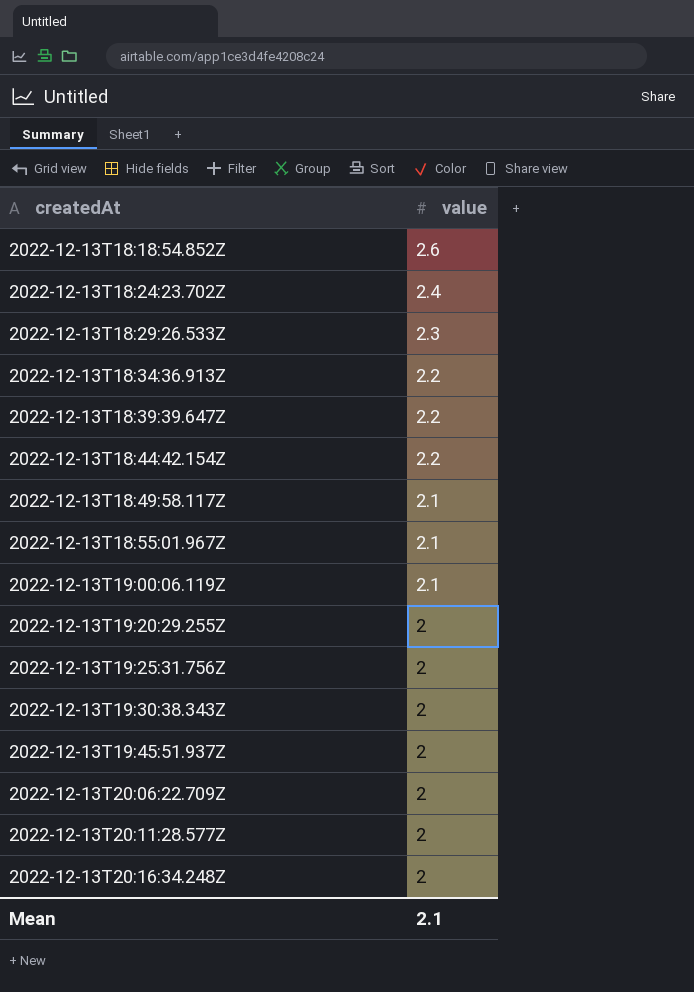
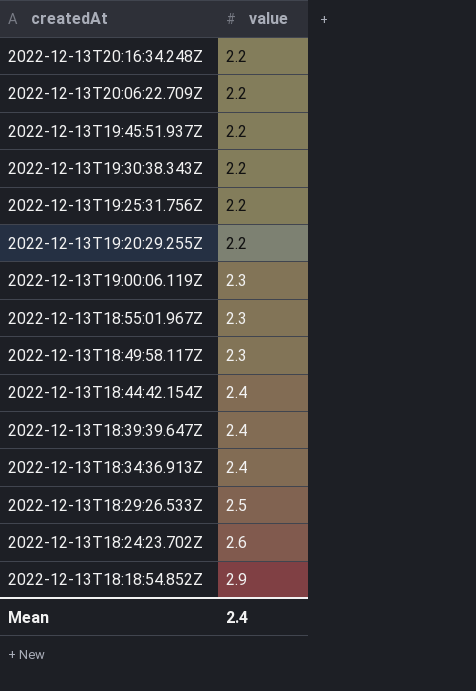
row order: createdAt ascending -> createdAt descending
row 2022-12-13T20:11:28.577Z: 2 -> none
2022-12-13T20:16:34.248Z | value: 2 -> 2.2
2022-12-13T20:06:22.709Z | value: 2 -> 2.2
2022-12-13T19:45:51.937Z | value: 2 -> 2.2
2022-12-13T19:30:38.343Z | value: 2 -> 2.2
2022-12-13T19:25:31.756Z | value: 2 -> 2.2
2022-12-13T19:20:29.255Z | value: 2 -> 2.2
2022-12-13T19:00:06.119Z | value: 2.1 -> 2.3
2022-12-13T18:55:01.967Z | value: 2.1 -> 2.3
2022-12-13T18:49:58.117Z | value: 2.1 -> 2.3
2022-12-13T18:44:42.154Z | value: 2.2 -> 2.4
2022-12-13T18:39:39.647Z | value: 2.2 -> 2.4
2022-12-13T18:34:36.913Z | value: 2.2 -> 2.4
2022-12-13T18:29:26.533Z | value: 2.3 -> 2.5
2022-12-13T18:24:23.702Z | value: 2.4 -> 2.6
2022-12-13T18:18:54.852Z | value: 2.6 -> 2.9
Mean | value: 2.1 -> 2.4

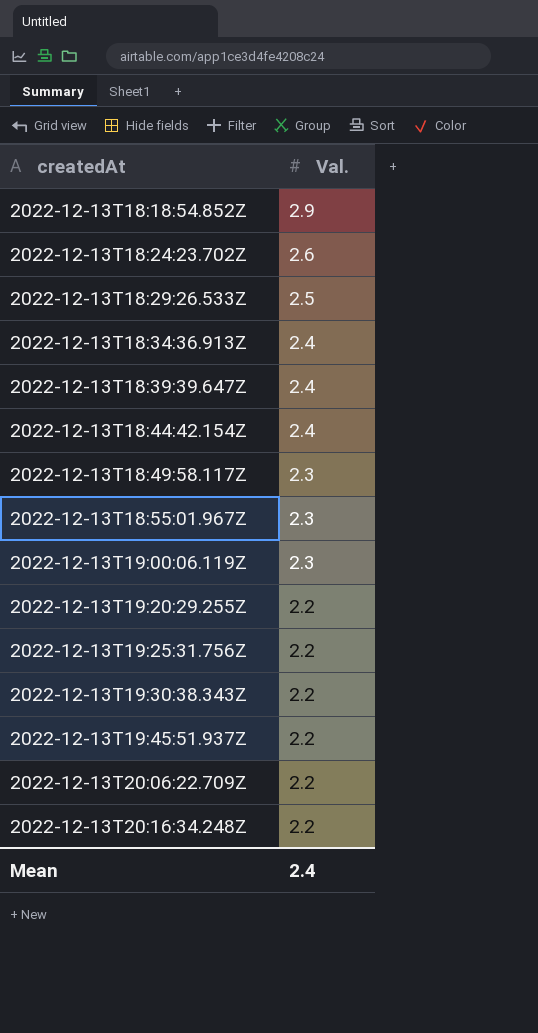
row order: createdAt descending -> createdAt ascending
column name: value -> Val.

